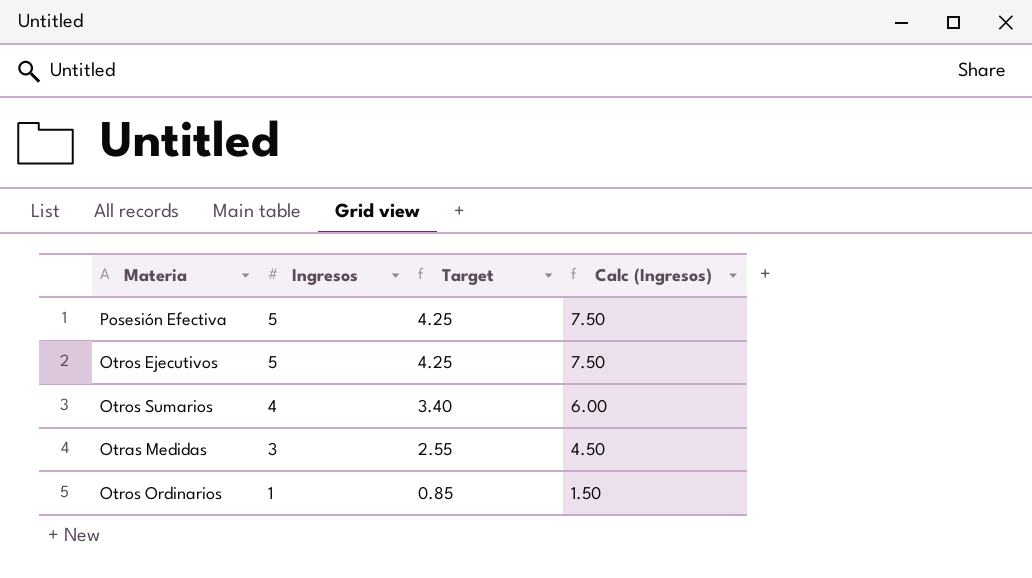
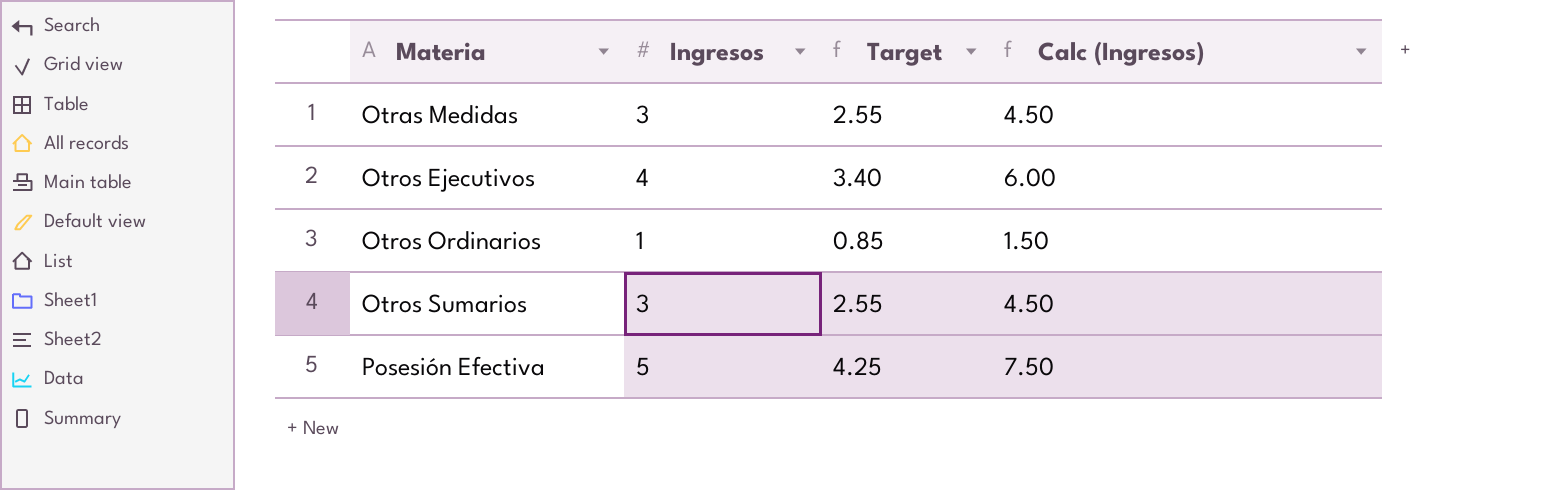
row order: Ingresos descending -> Materia ascending
Otros Ejecutivos | Ingresos: 5 -> 4
Otros Ejecutivos | Target: 4.25 -> 3.40
Otros Ejecutivos | Calc (Ingresos): 7.50 -> 6.00
Otros Sumarios | Ingresos: 4 -> 3
Otros Sumarios | Target: 3.40 -> 2.55
Otros Sumarios | Calc (Ingresos): 6.00 -> 4.50

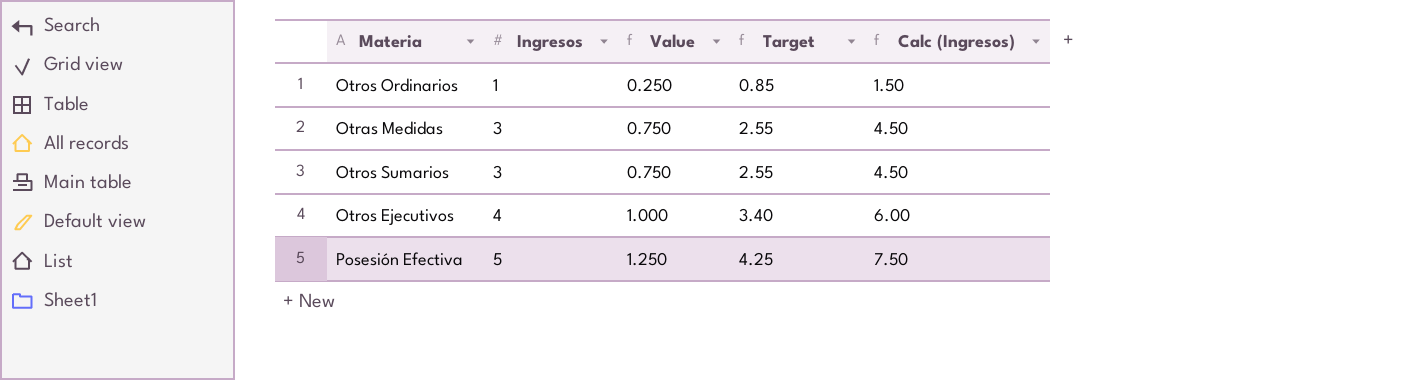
row order: Materia ascending -> Ingresos ascending
column Value | formula: none -> [Ingresos] * 0.25

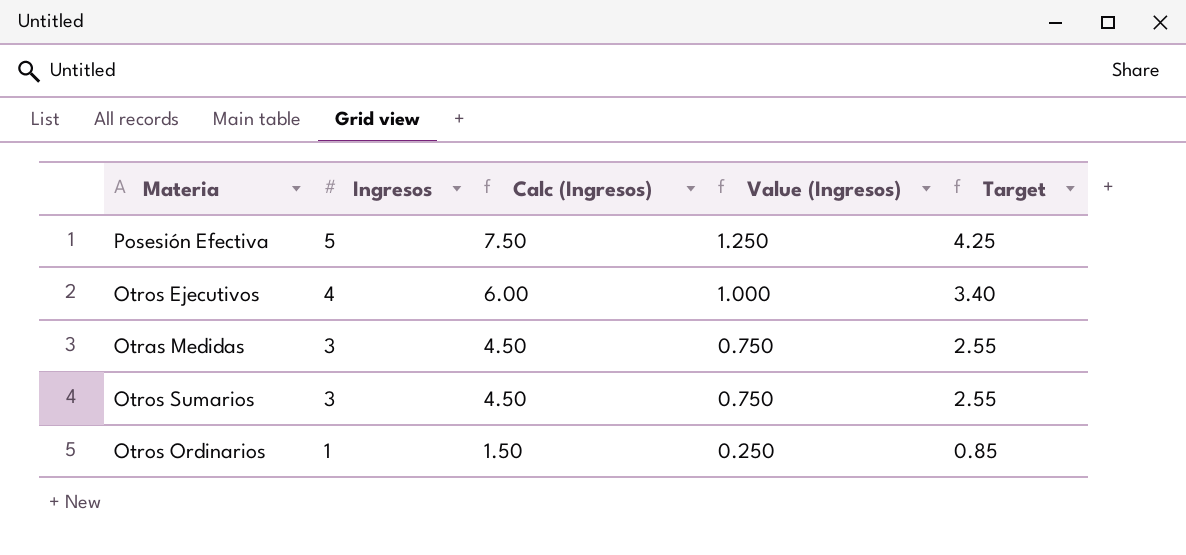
row order: Ingresos ascending -> Ingresos descending
column Calc (Ingresos) | position: 5 -> 3
column name: Value -> Value (Ingresos)

